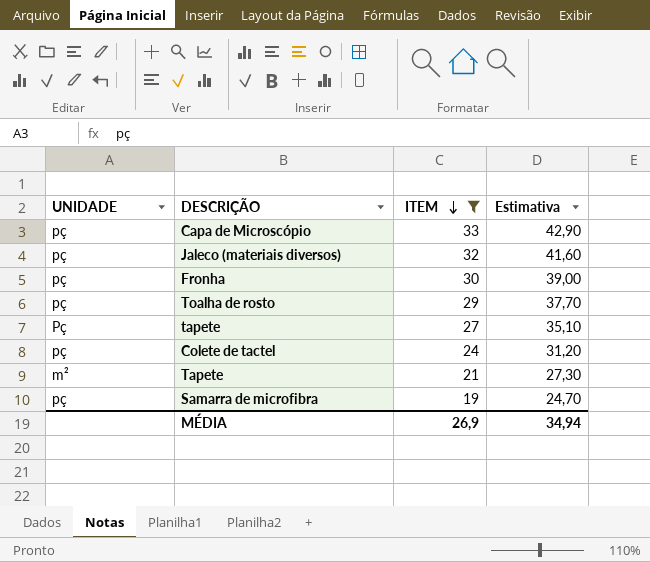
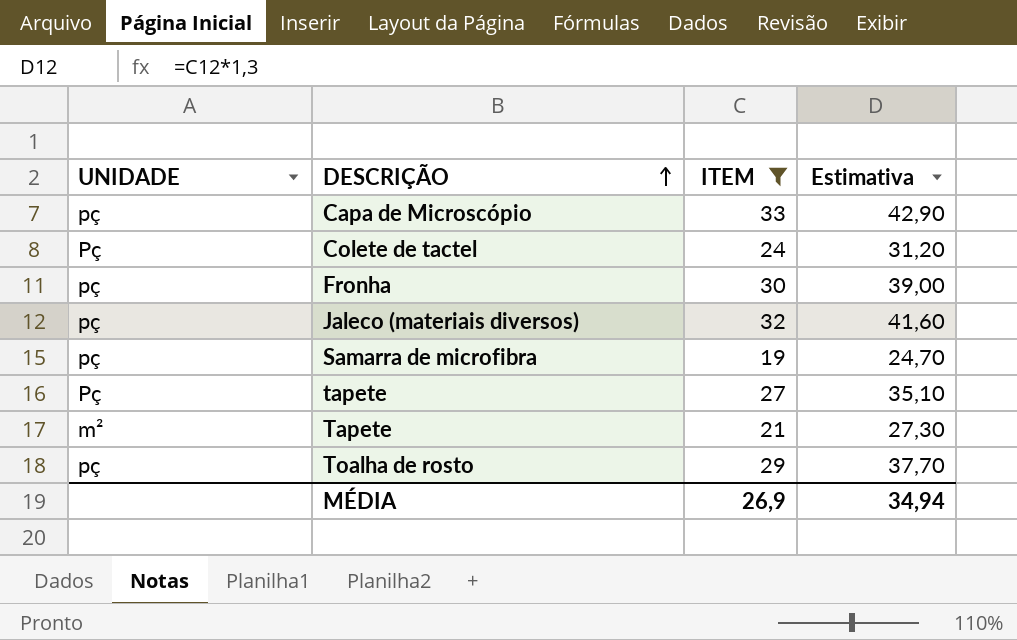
row order: ITEM descending -> DESCRIÇÃO ascending
Colete de tactel | UNIDADE: pç -> Pç

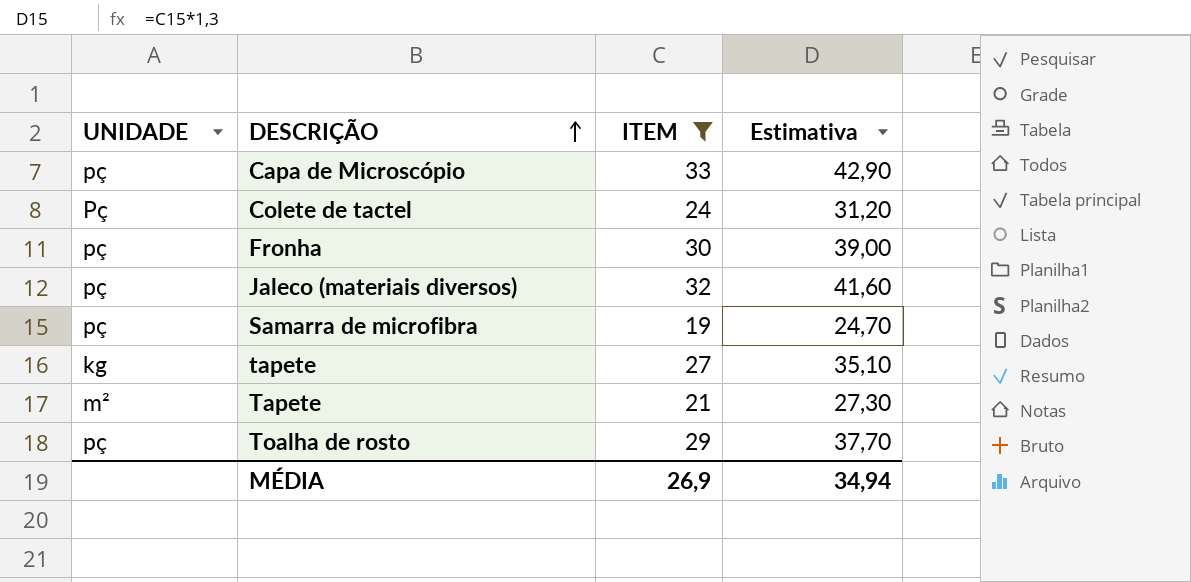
tapete | UNIDADE: Pç -> kg

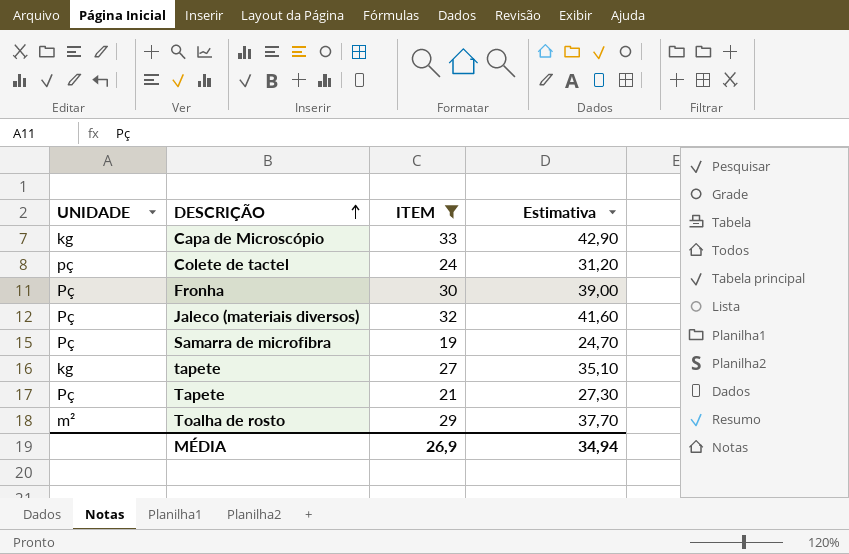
Capa de Microscópio | UNIDADE: pç -> kg
Colete de tactel | UNIDADE: Pç -> pç
Fronha | UNIDADE: pç -> Pç
Jaleco (materiais diversos) | UNIDADE: pç -> Pç
Samarra de microfibra | UNIDADE: pç -> Pç
Tapete | UNIDADE: m² -> Pç
Toalha de rosto | UNIDADE: pç -> m²

